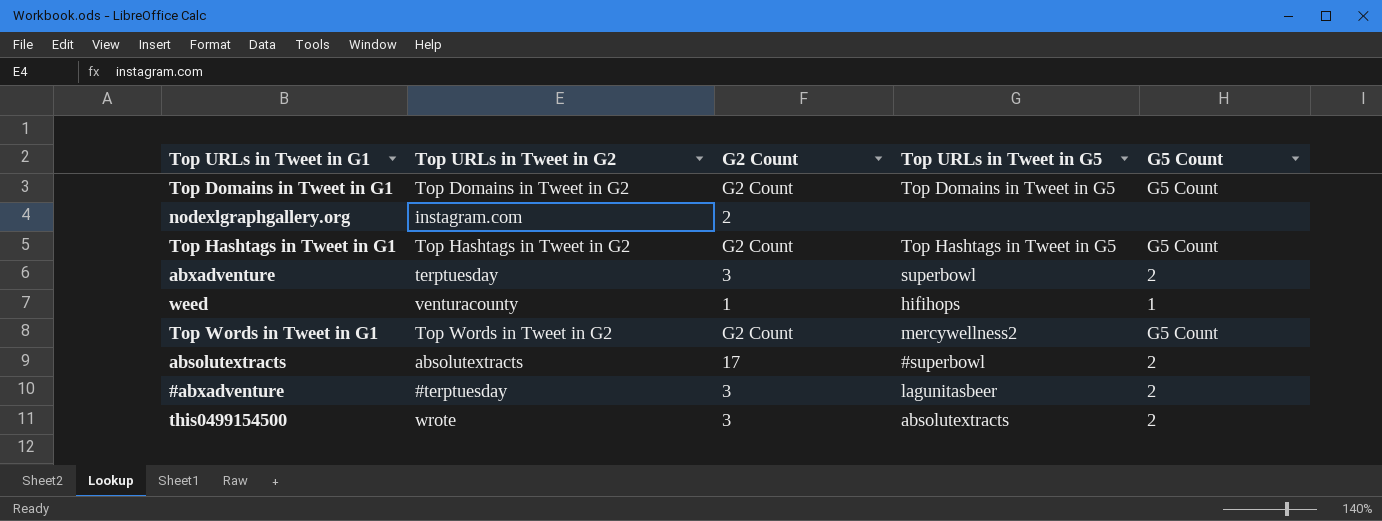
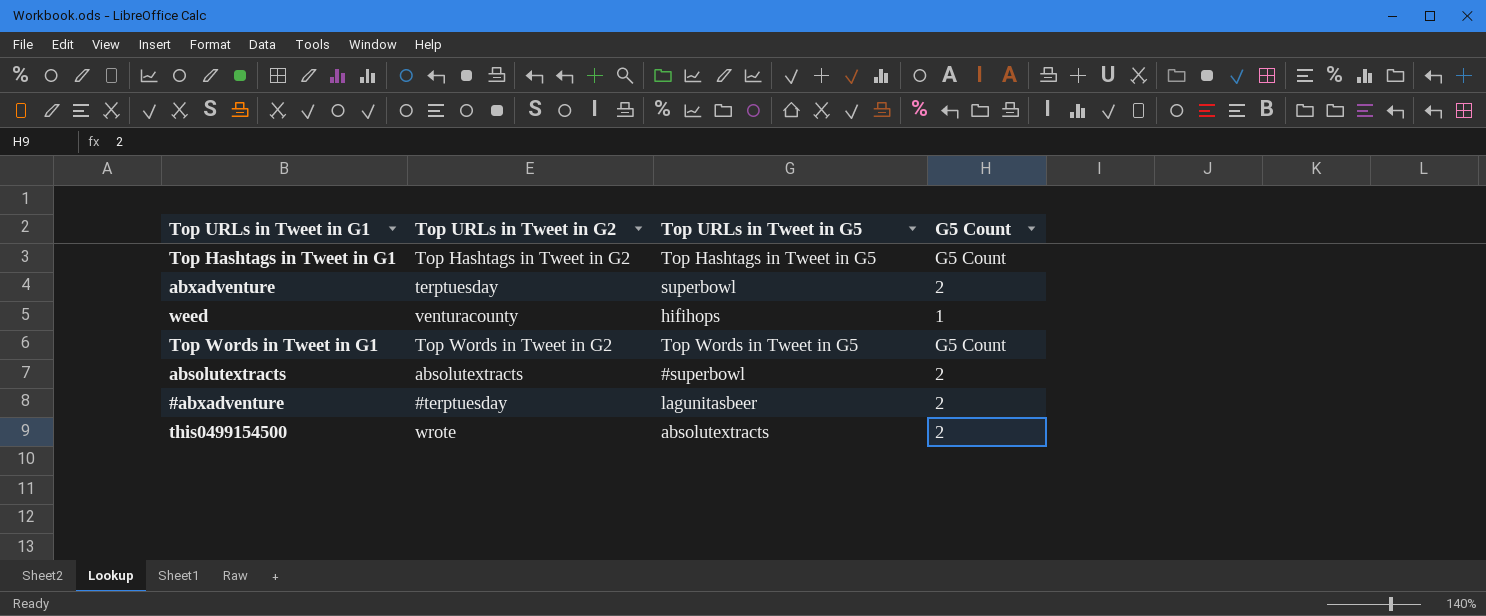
column G2 Count | position: 3 -> none
row Top Domains in Tweet in G1: Top Domains in Tweet in G2 | G2 Count | Top Domains in Tweet in G5 | G5 Count -> none
row nodexlgraphgallery.org: instagram.com | 2 | none | none -> none
Top Words in Tweet in G1 | Top URLs in Tweet in G5: mercywellness2 -> Top Words in Tweet in G5

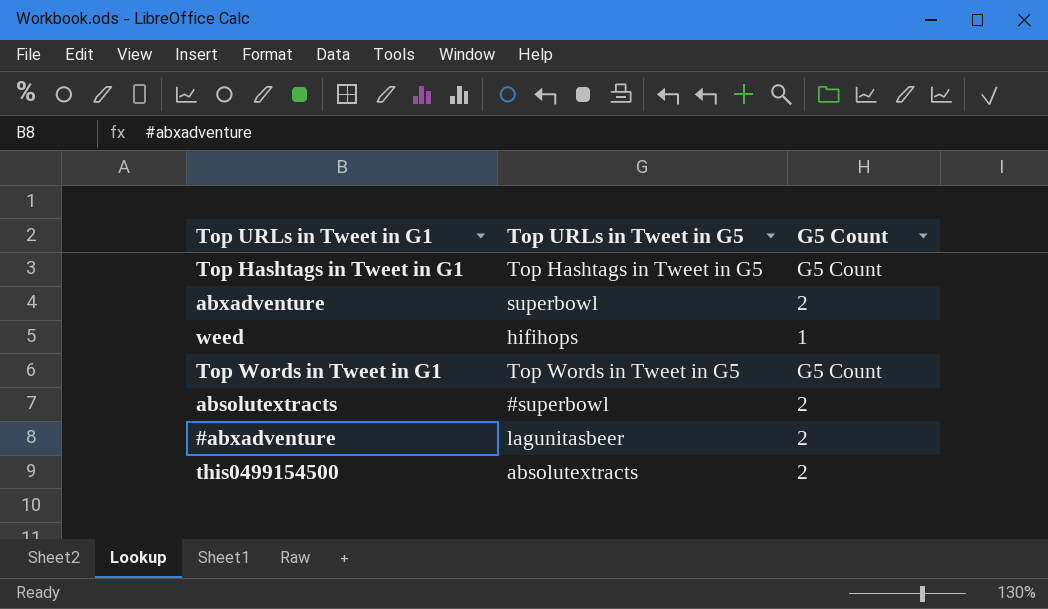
column Top URLs in Tweet in G2 | position: 2 -> none

